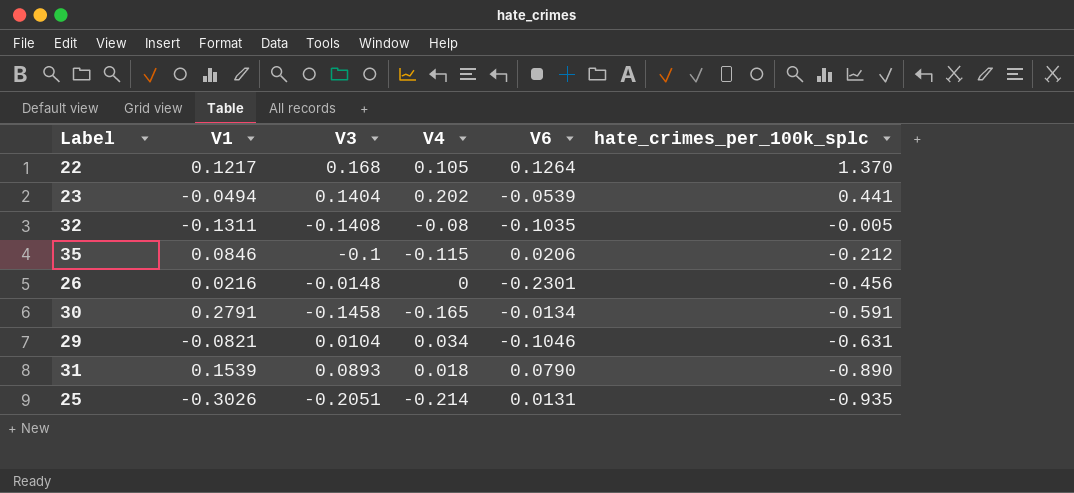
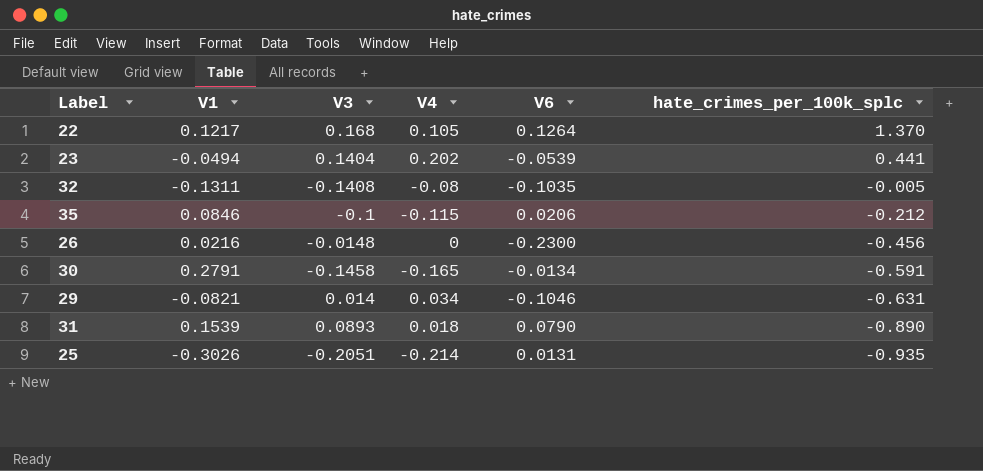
26 | V6: -0.2301 -> -0.2300
29 | V3: 0.0104 -> 0.014

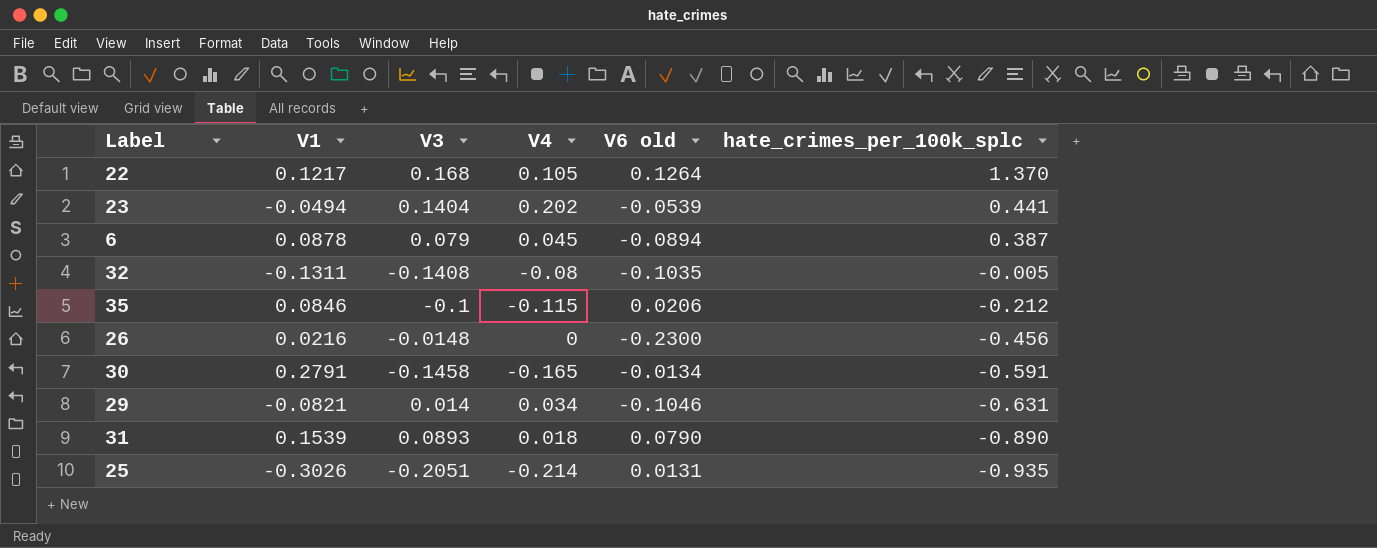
column name: V6 -> V6 old
row 6: none -> 0.0878 | 0.079 | 0.045 | -0.0894 | 0.387

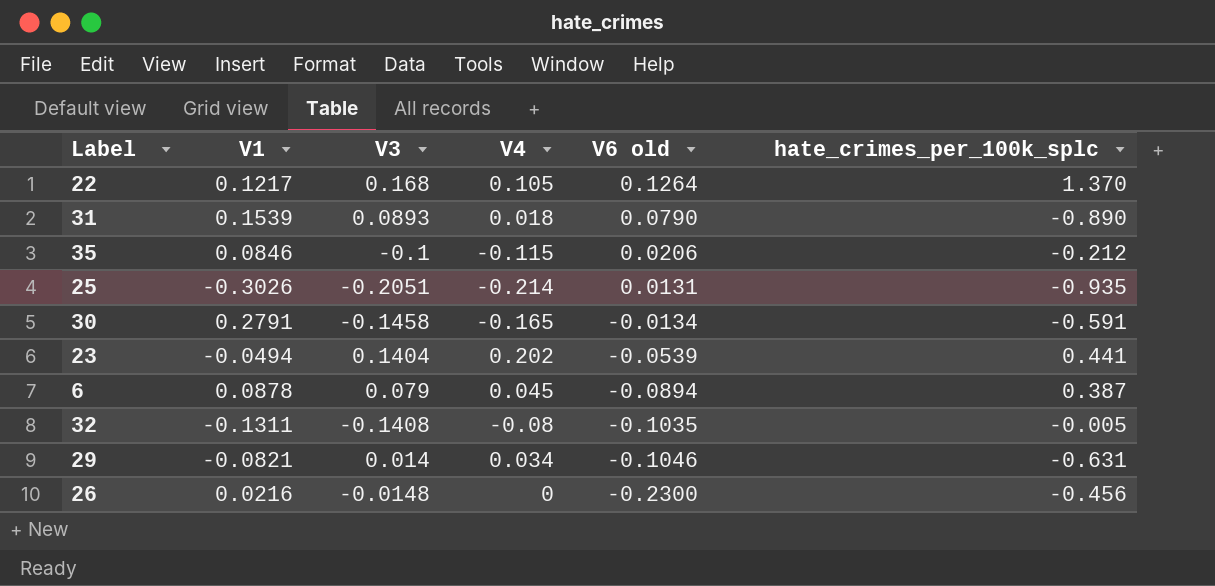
row order: hate_crimes_per_100k_splc descending -> V6 old descending

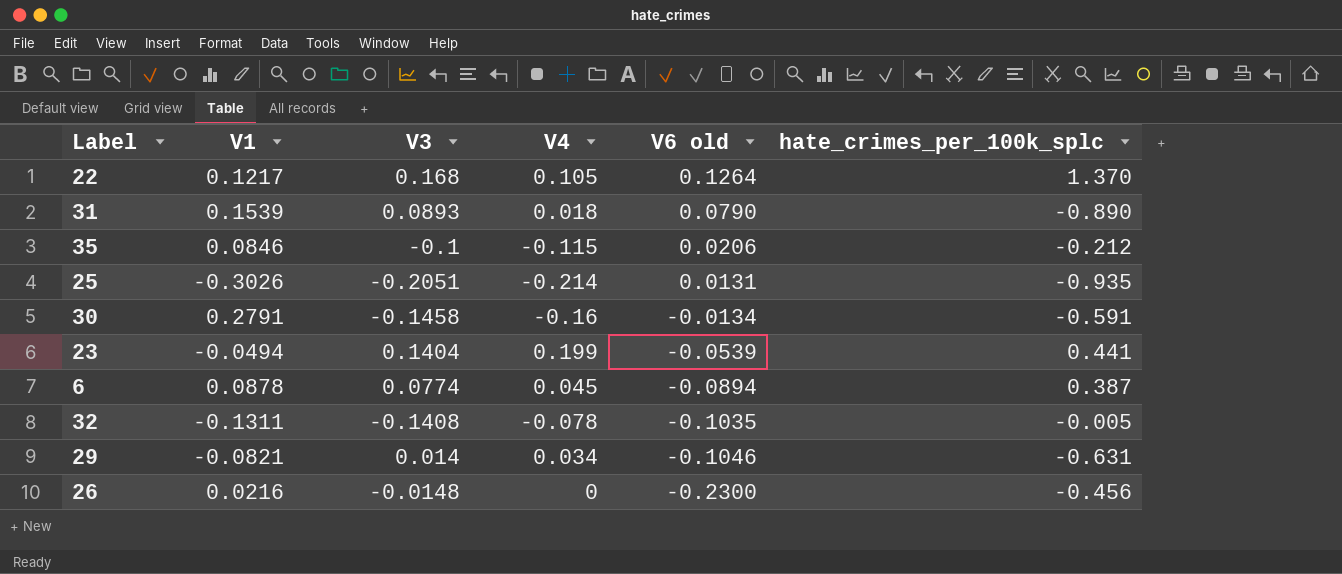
30 | V4: -0.165 -> -0.16
23 | V4: 0.202 -> 0.199
6 | V3: 0.079 -> 0.0774
32 | V4: -0.08 -> -0.078

